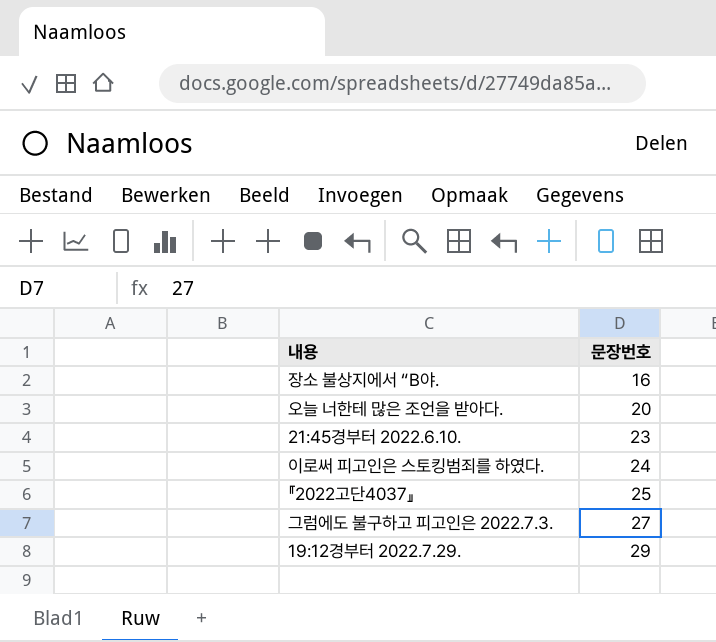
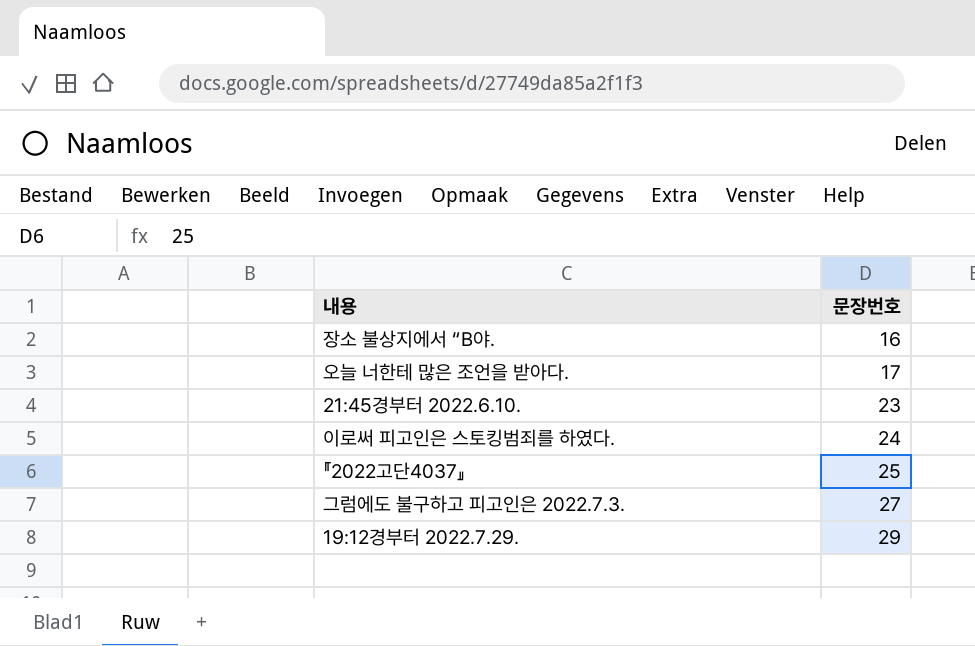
오늘 너한테 많은 조언을 받아다. | 문장번호: 20 -> 17

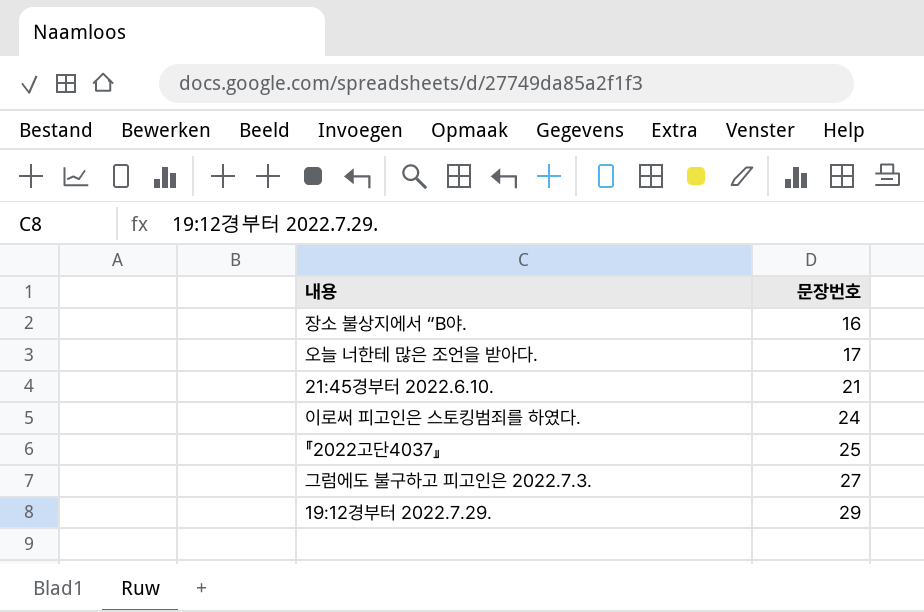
21:45경부터 2022.6.10. | 문장번호: 23 -> 21

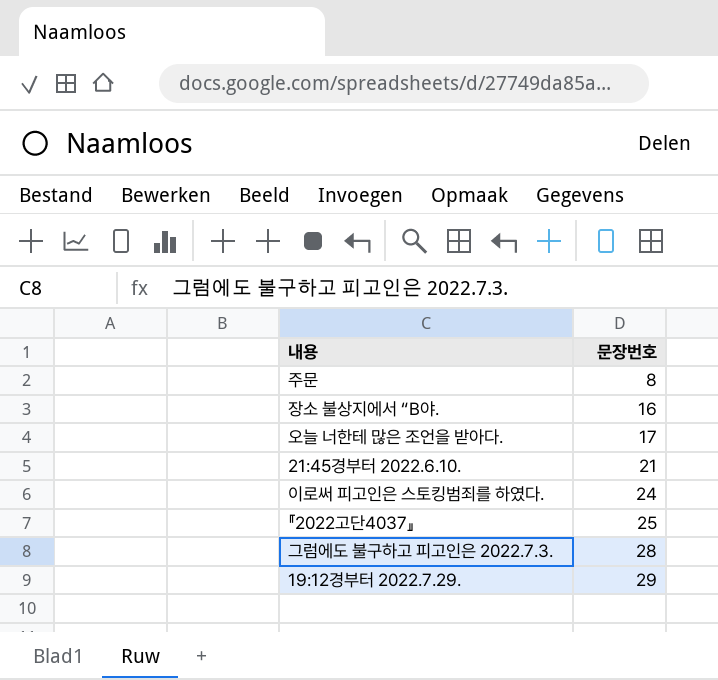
row 주문: none -> 8
그럼에도 불구하고 피고인은 2022.7.3. | 문장번호: 27 -> 28

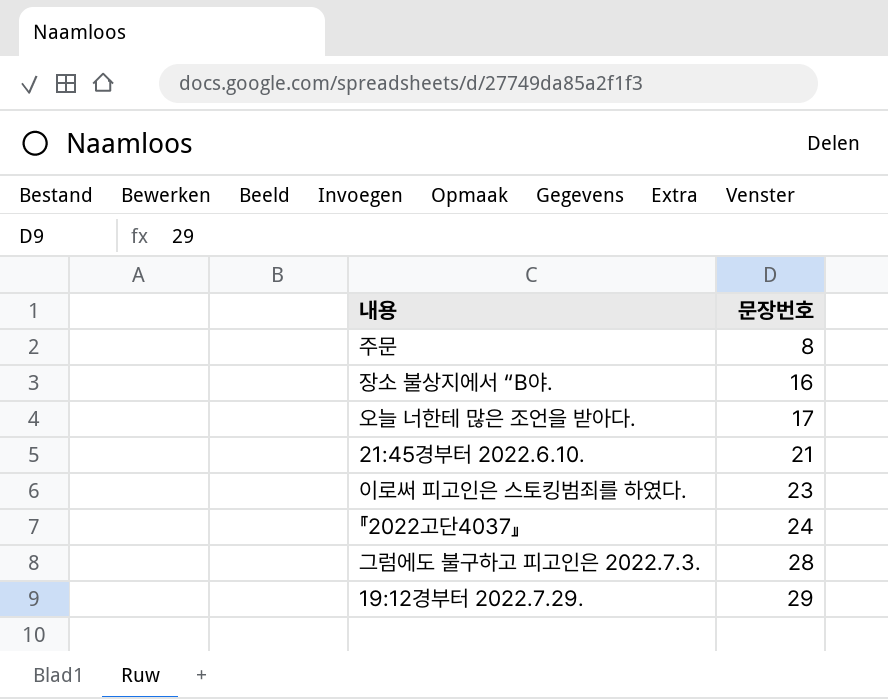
이로써 피고인은 스토킹범죄를 하였다. | 문장번호: 24 -> 23
『2022고단4037』 | 문장번호: 25 -> 24

